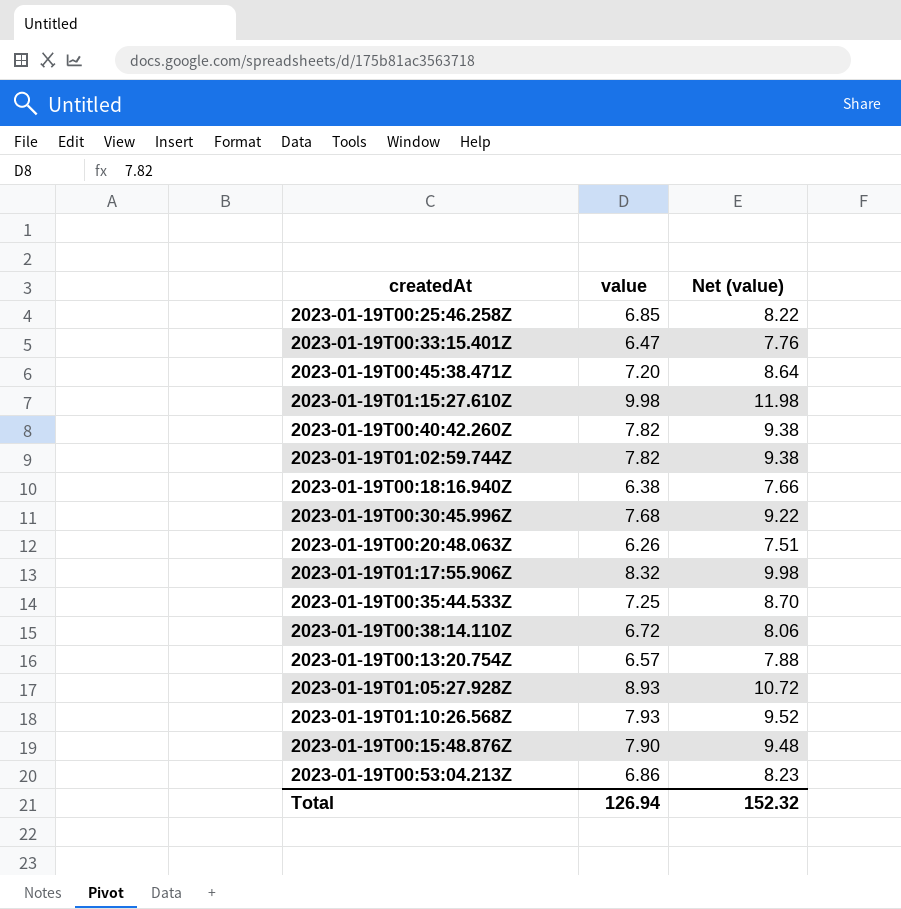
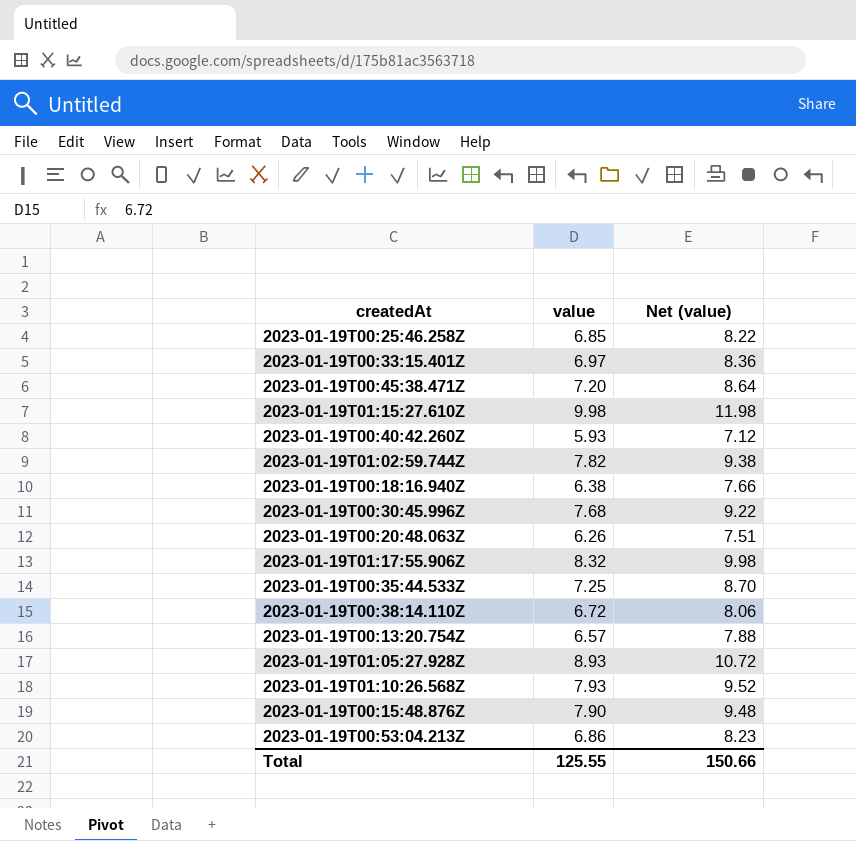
2023-01-19T00:33:15.401Z | value: 6.47 -> 6.97
2023-01-19T00:33:15.401Z | Net (value): 7.76 -> 8.36
2023-01-19T00:40:42.260Z | value: 7.82 -> 5.93
2023-01-19T00:40:42.260Z | Net (value): 9.38 -> 7.12
Total | value: 126.94 -> 125.55
Total | Net (value): 152.32 -> 150.66

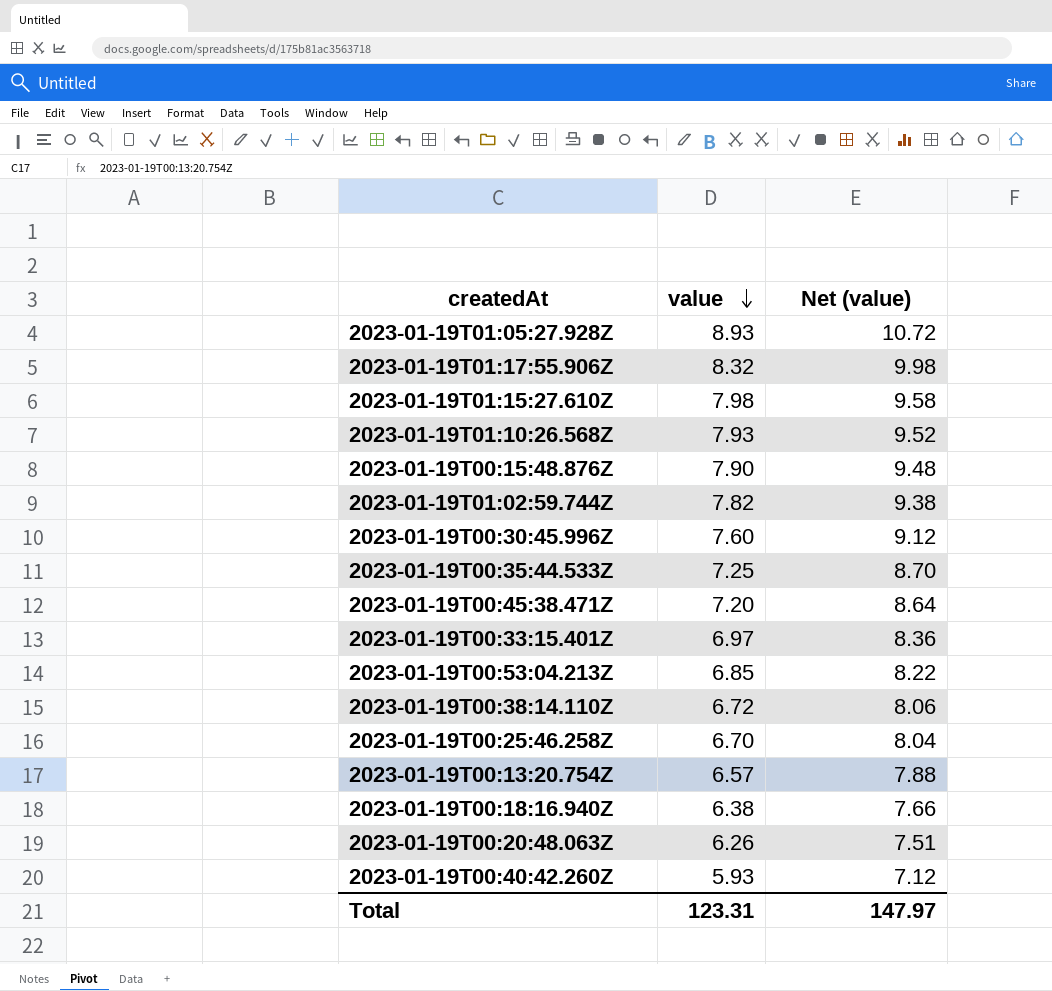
row order: none -> value descending
2023-01-19T01:15:27.610Z | value: 9.98 -> 7.98
2023-01-19T01:15:27.610Z | Net (value): 11.98 -> 9.58
2023-01-19T00:30:45.996Z | value: 7.68 -> 7.60
2023-01-19T00:30:45.996Z | Net (value): 9.22 -> 9.12
2023-01-19T00:53:04.213Z | value: 6.86 -> 6.85
2023-01-19T00:53:04.213Z | Net (value): 8.23 -> 8.22
2023-01-19T00:25:46.258Z | value: 6.85 -> 6.70
2023-01-19T00:25:46.258Z | Net (value): 8.22 -> 8.04
Total | value: 125.55 -> 123.31
Total | Net (value): 150.66 -> 147.97

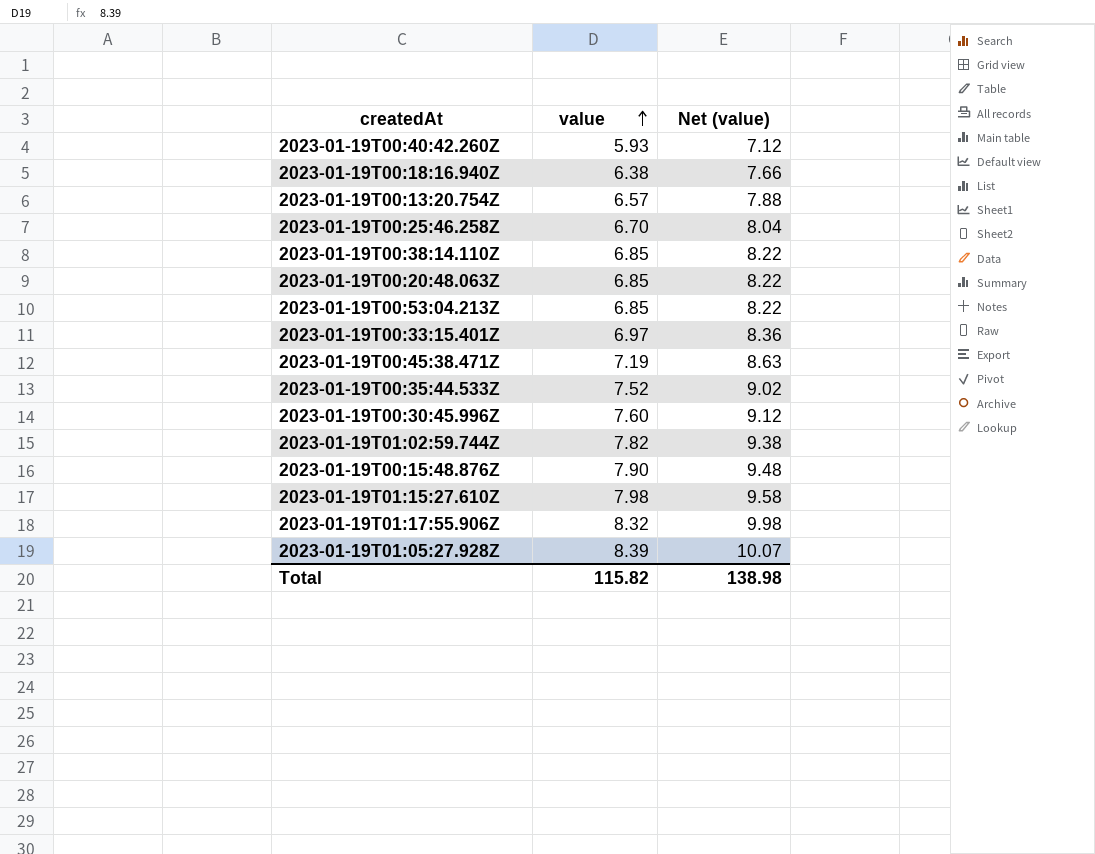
row order: value descending -> value ascending
row 2023-01-19T01:10:26.568Z: 7.93 | 9.52 -> none
2023-01-19T00:38:14.110Z | value: 6.72 -> 6.85
2023-01-19T00:38:14.110Z | Net (value): 8.06 -> 8.22
2023-01-19T00:20:48.063Z | value: 6.26 -> 6.85
2023-01-19T00:20:48.063Z | Net (value): 7.51 -> 8.22
2023-01-19T00:45:38.471Z | value: 7.20 -> 7.19
2023-01-19T00:45:38.471Z | Net (value): 8.64 -> 8.63
2023-01-19T00:35:44.533Z | value: 7.25 -> 7.52
2023-01-19T00:35:44.533Z | Net (value): 8.70 -> 9.02
2023-01-19T01:05:27.928Z | value: 8.93 -> 8.39
2023-01-19T01:05:27.928Z | Net (value): 10.72 -> 10.07
Total | value: 123.31 -> 115.82
Total | Net (value): 147.97 -> 138.98

